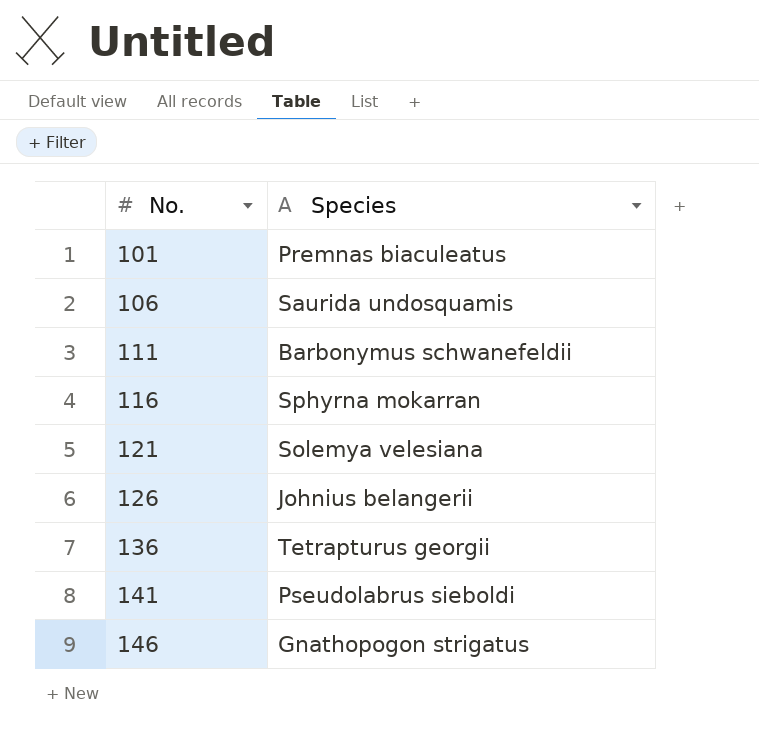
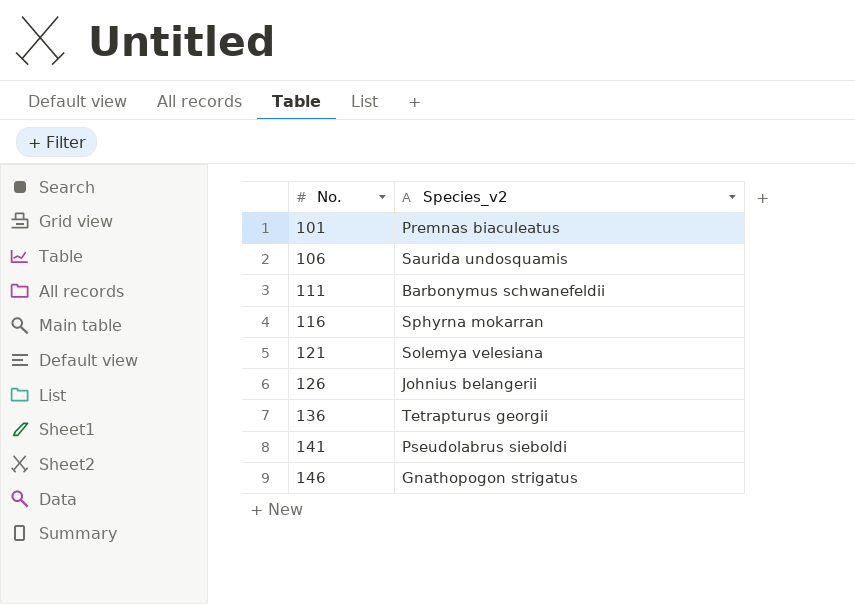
column name: Species -> Species_v2

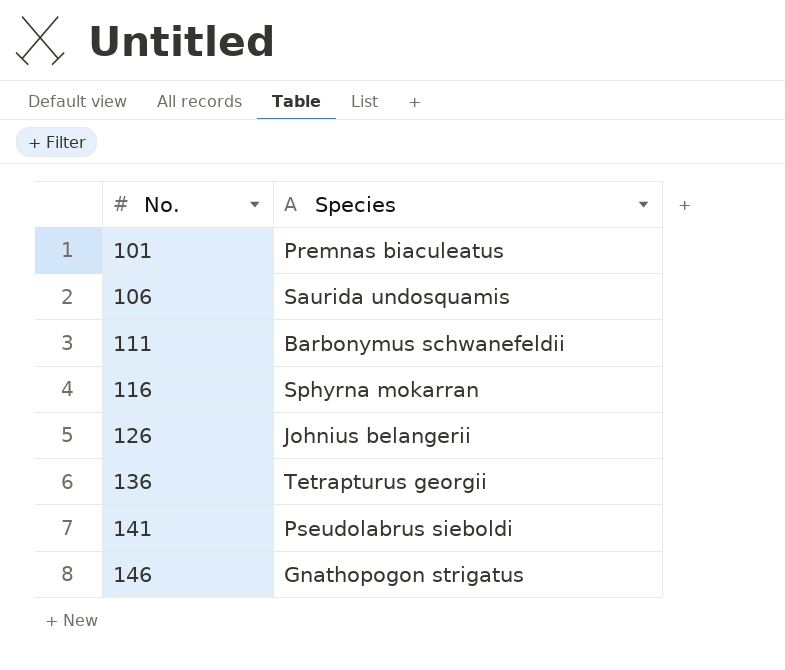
column name: Species_v2 -> Species
row 121: Solemya velesiana -> none

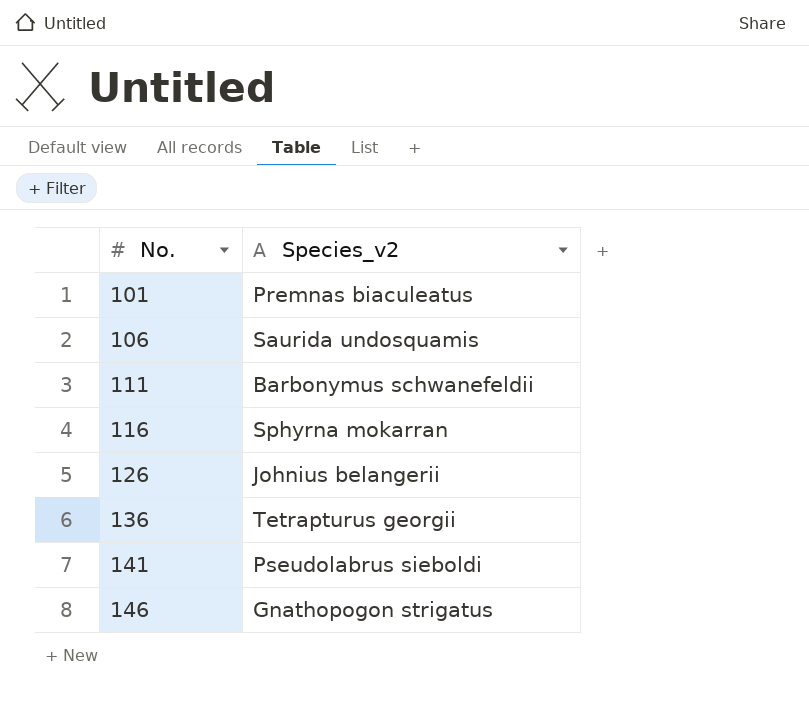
column name: Species -> Species_v2

